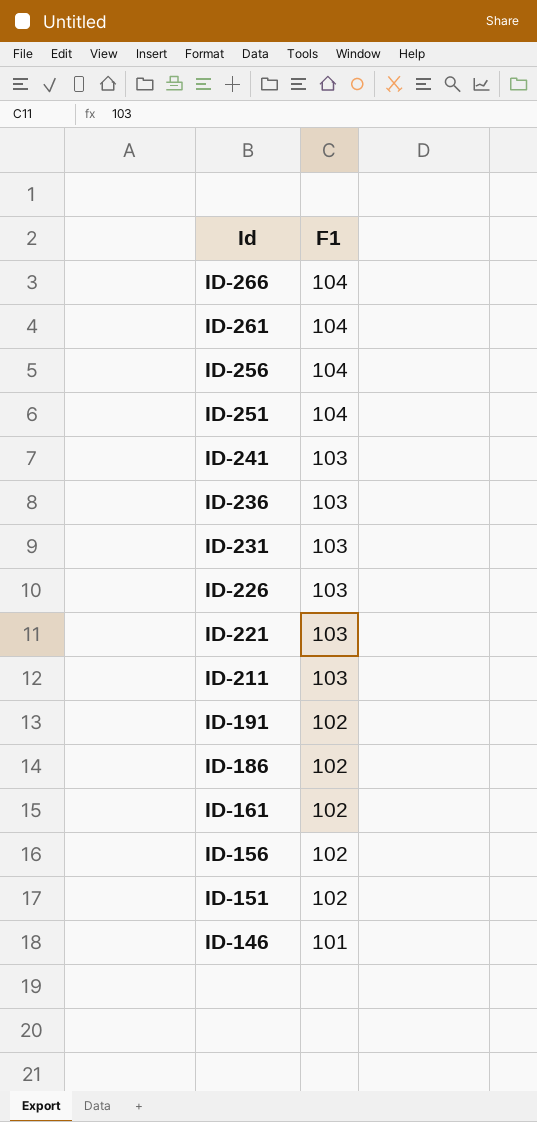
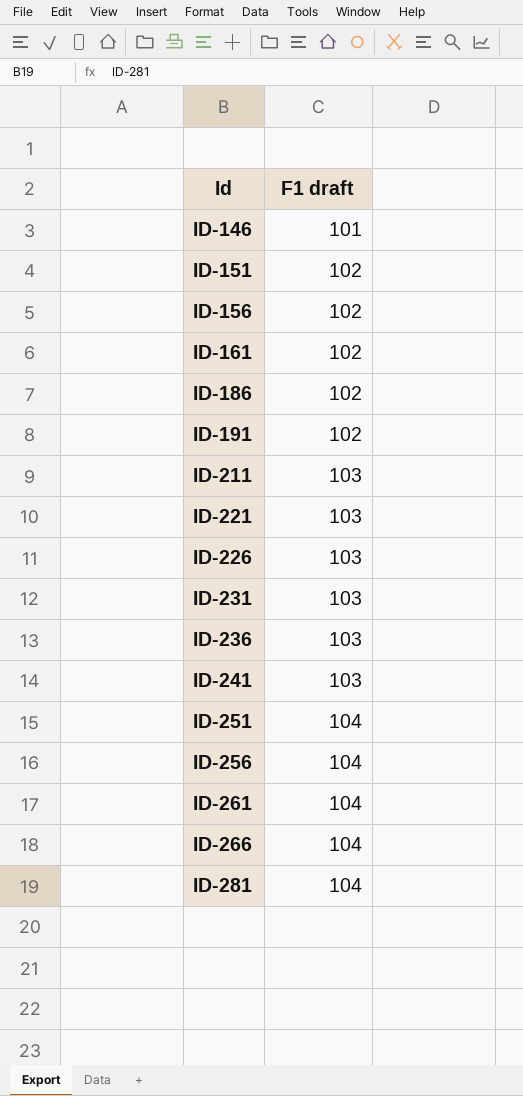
row order: Id descending -> Id ascending
column name: F1 -> F1 draft
row ID-281: none -> 104

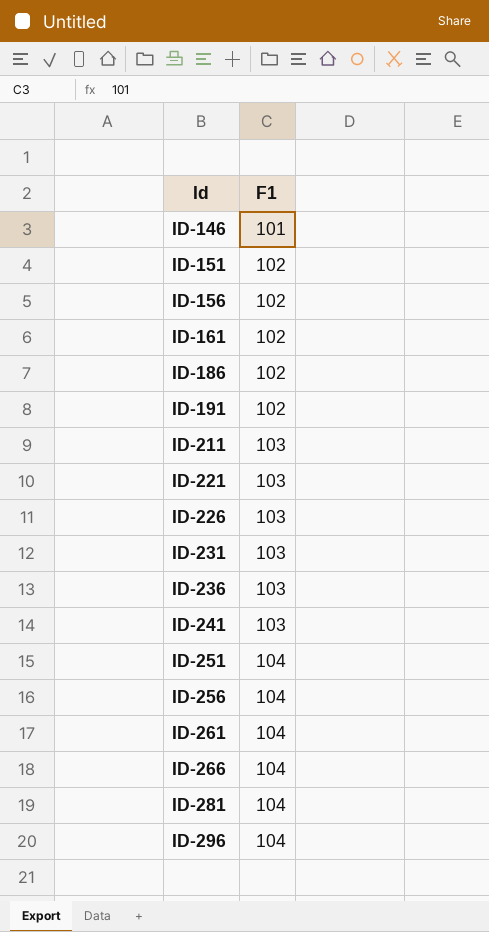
column name: F1 draft -> F1
row ID-296: none -> 104

